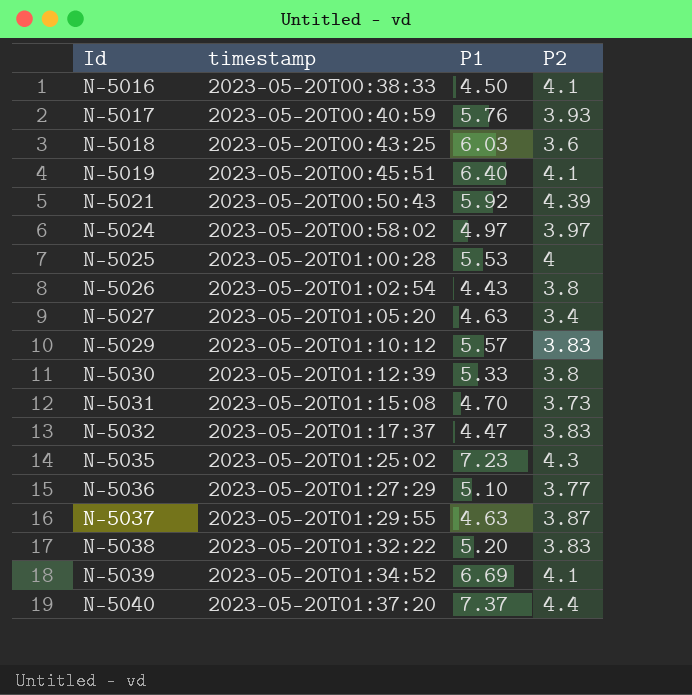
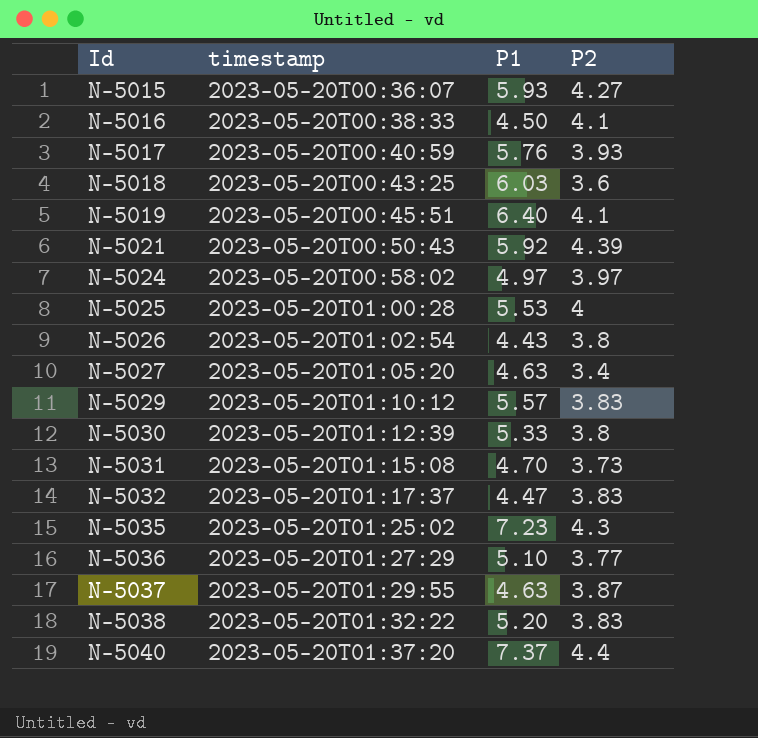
row N-5039: 2023-05-20T01:34:52 | 6.69 | 4.1 -> none
row N-5015: none -> 2023-05-20T00:36:07 | 5.93 | 4.27

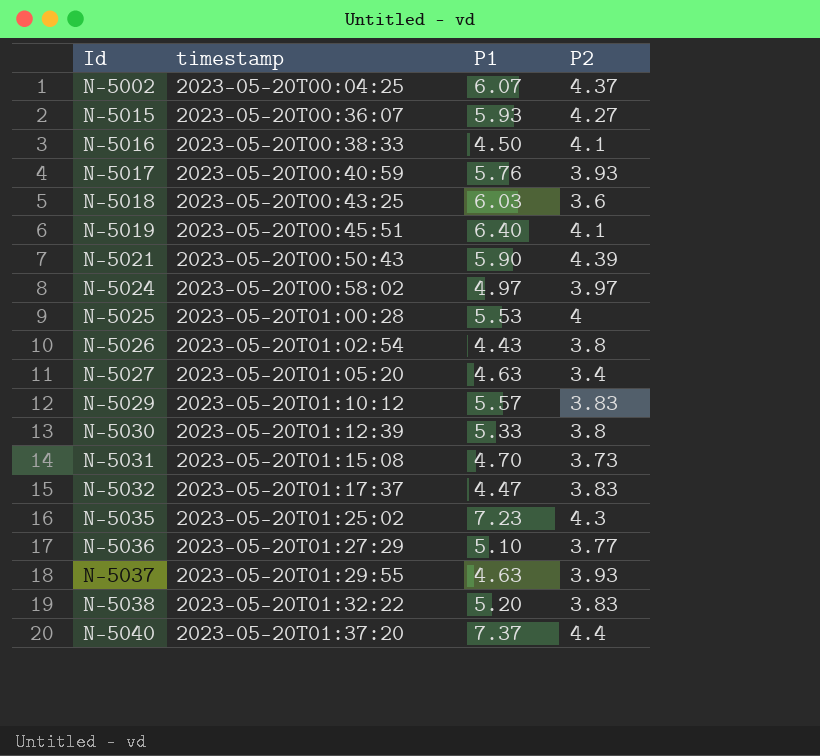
row N-5002: none -> 2023-05-20T00:04:25 | 6.07 | 4.37
N-5021 | P1: 5.92 -> 5.90
N-5037 | P2: 3.87 -> 3.93

